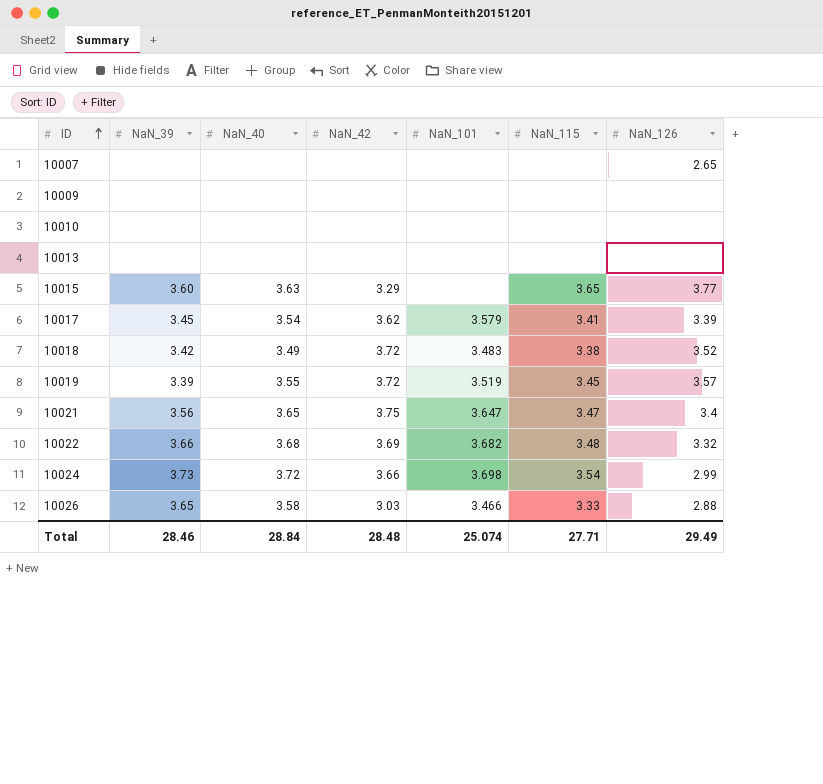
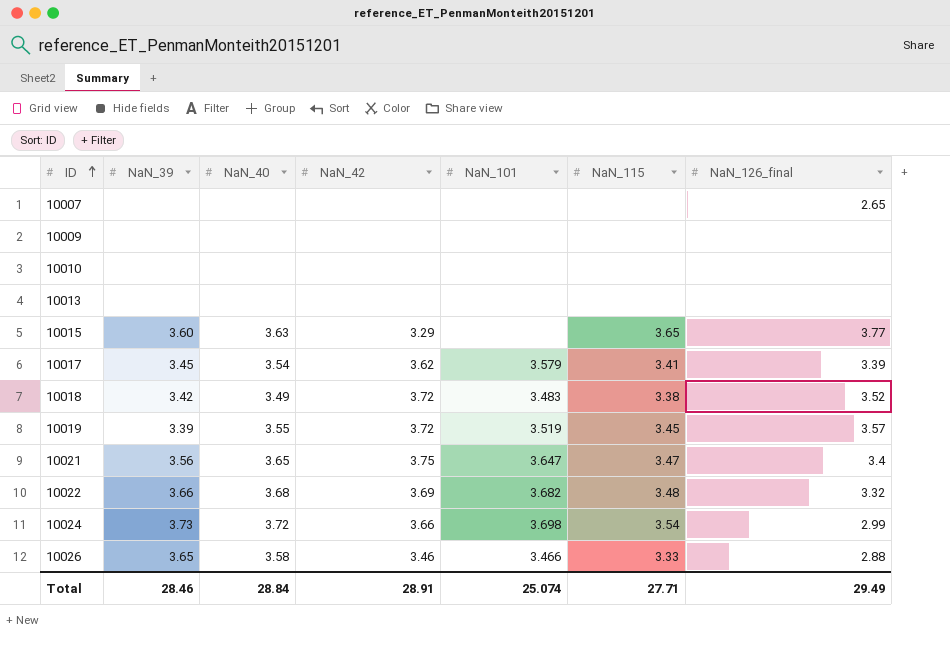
column name: NaN_126 -> NaN_126_final
10026 | NaN_42: 3.03 -> 3.46
Total | NaN_42: 28.48 -> 28.91

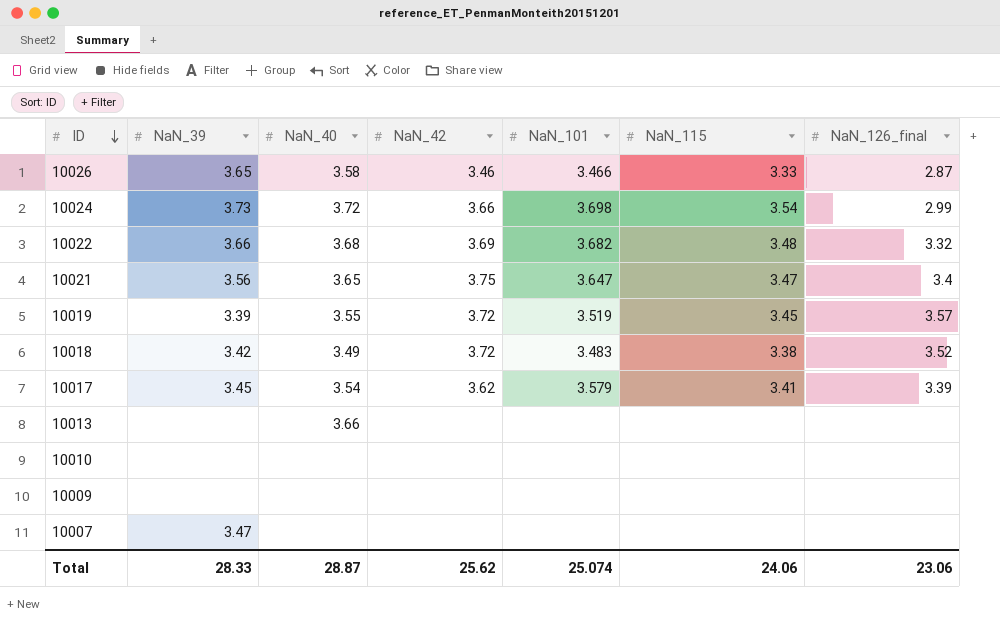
row order: ID ascending -> ID descending
row 10015: 3.60 | 3.63 | 3.29 | none | 3.65 | 3.77 -> none
10026 | NaN_126_final: 2.88 -> 2.87
10013 | NaN_40: none -> 3.66
10007 | NaN_39: none -> 3.47
10007 | NaN_126_final: 2.65 -> none
Total | NaN_39: 28.46 -> 28.33
Total | NaN_40: 28.84 -> 28.87
Total | NaN_42: 28.91 -> 25.62
Total | NaN_115: 27.71 -> 24.06
Total | NaN_126_final: 29.49 -> 23.06

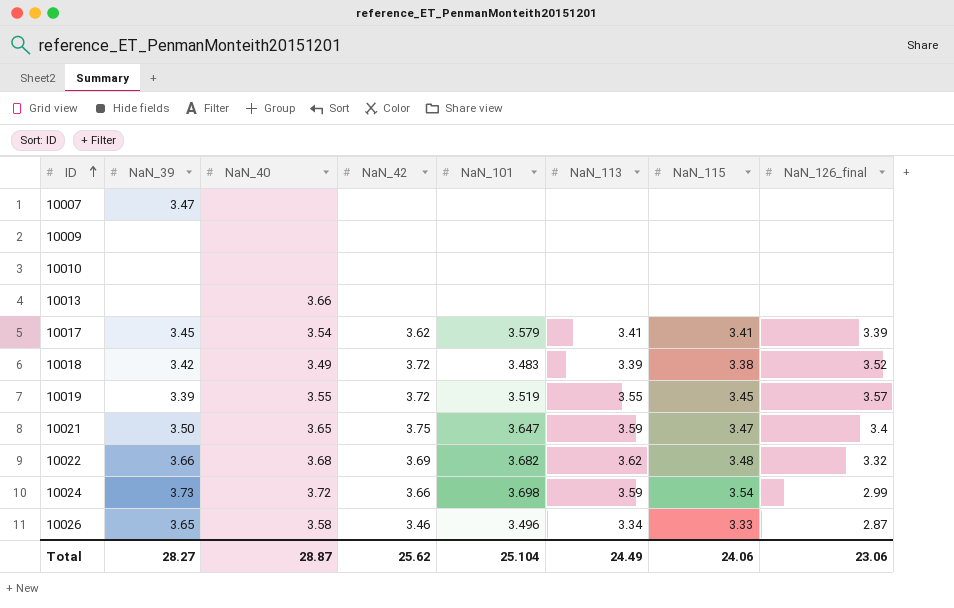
row order: ID descending -> ID ascending
column NaN_113 | position: none -> 6
10021 | NaN_39: 3.56 -> 3.50
10026 | NaN_101: 3.466 -> 3.496
Total | NaN_39: 28.33 -> 28.27
Total | NaN_101: 25.074 -> 25.104

